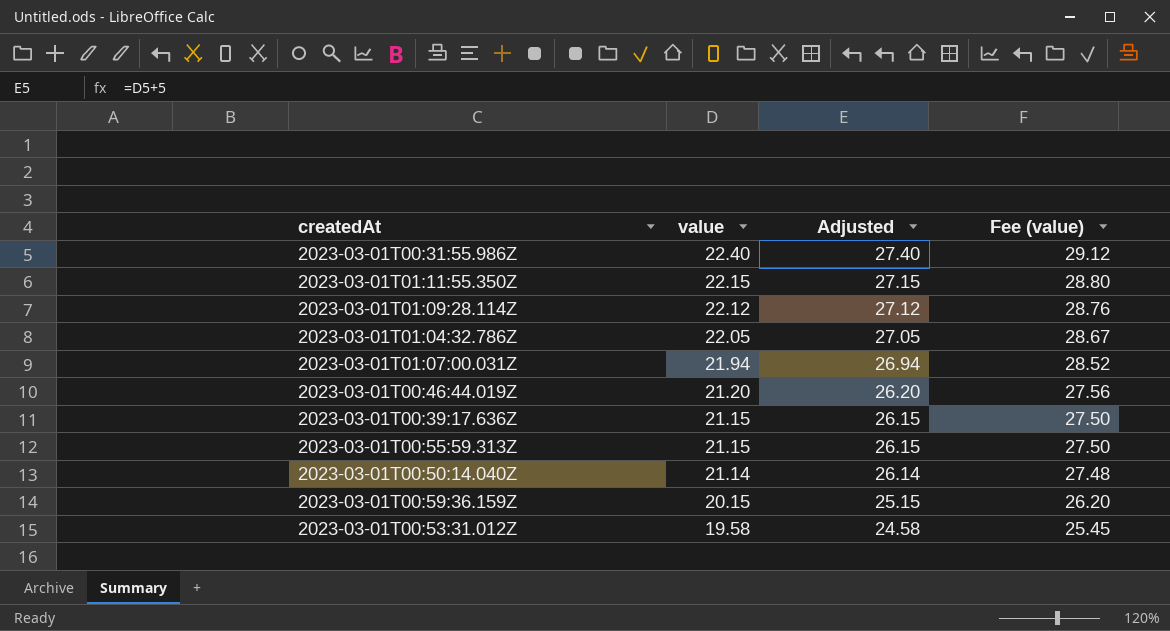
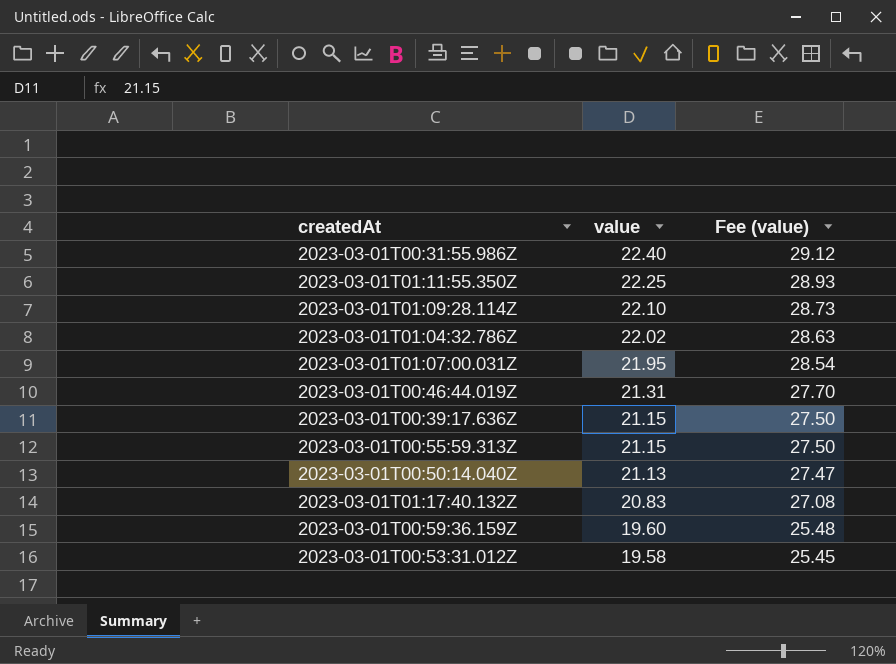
column Adjusted | formula: [value] + 5 -> none
2023-03-01T01:11:55.350Z | value: 22.15 -> 22.25
2023-03-01T01:11:55.350Z | Fee (value): 28.80 -> 28.93
2023-03-01T01:09:28.114Z | value: 22.12 -> 22.10
2023-03-01T01:09:28.114Z | Fee (value): 28.76 -> 28.73
2023-03-01T01:04:32.786Z | value: 22.05 -> 22.02
2023-03-01T01:04:32.786Z | Fee (value): 28.67 -> 28.63
2023-03-01T01:07:00.031Z | value: 21.94 -> 21.95
2023-03-01T01:07:00.031Z | Fee (value): 28.52 -> 28.54
2023-03-01T00:46:44.019Z | value: 21.20 -> 21.31
2023-03-01T00:46:44.019Z | Fee (value): 27.56 -> 27.70
2023-03-01T00:50:14.040Z | value: 21.14 -> 21.13
2023-03-01T00:50:14.040Z | Fee (value): 27.48 -> 27.47
row 2023-03-01T01:17:40.132Z: none -> 20.83 | 27.08
2023-03-01T00:59:36.159Z | value: 20.15 -> 19.60
2023-03-01T00:59:36.159Z | Fee (value): 26.20 -> 25.48

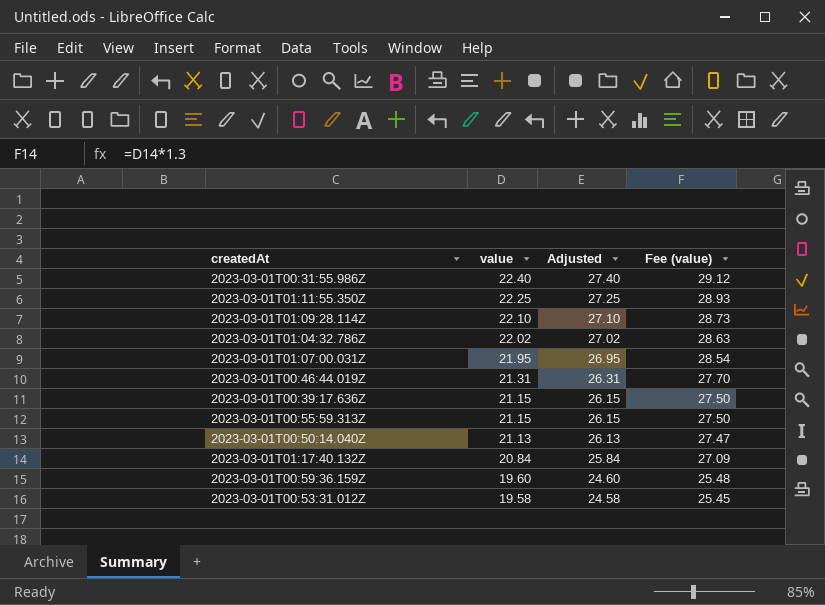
column Adjusted | formula: none -> [value] + 5
2023-03-01T01:17:40.132Z | value: 20.83 -> 20.84
2023-03-01T01:17:40.132Z | Fee (value): 27.08 -> 27.09

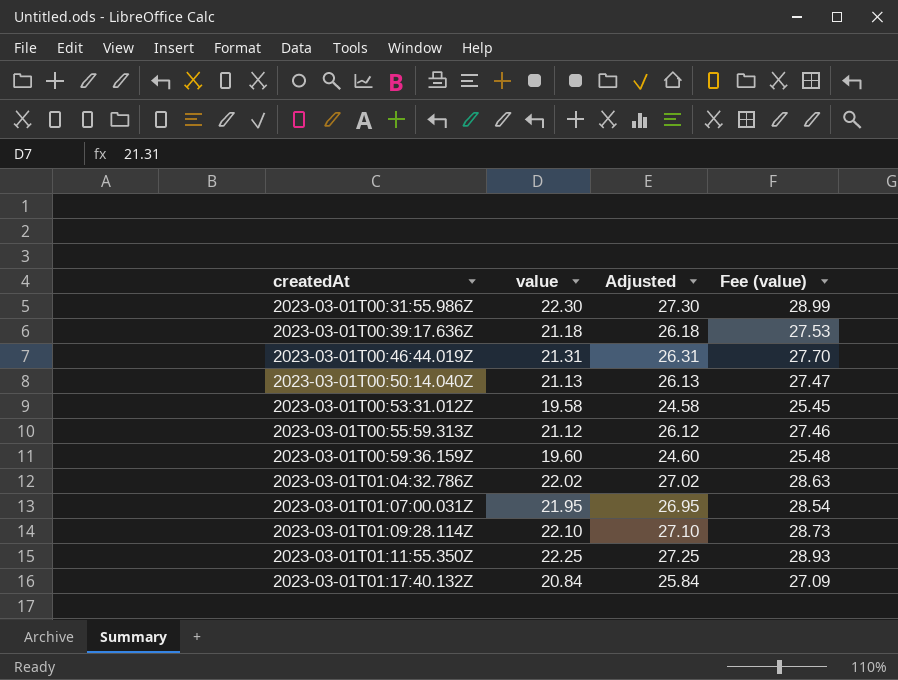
row order: value descending -> createdAt ascending
2023-03-01T00:31:55.986Z | value: 22.40 -> 22.30
2023-03-01T00:31:55.986Z | Adjusted: 27.40 -> 27.30
2023-03-01T00:31:55.986Z | Fee (value): 29.12 -> 28.99
2023-03-01T00:39:17.636Z | value: 21.15 -> 21.18
2023-03-01T00:39:17.636Z | Adjusted: 26.15 -> 26.18
2023-03-01T00:39:17.636Z | Fee (value): 27.50 -> 27.53
2023-03-01T00:55:59.313Z | value: 21.15 -> 21.12
2023-03-01T00:55:59.313Z | Adjusted: 26.15 -> 26.12
2023-03-01T00:55:59.313Z | Fee (value): 27.50 -> 27.46

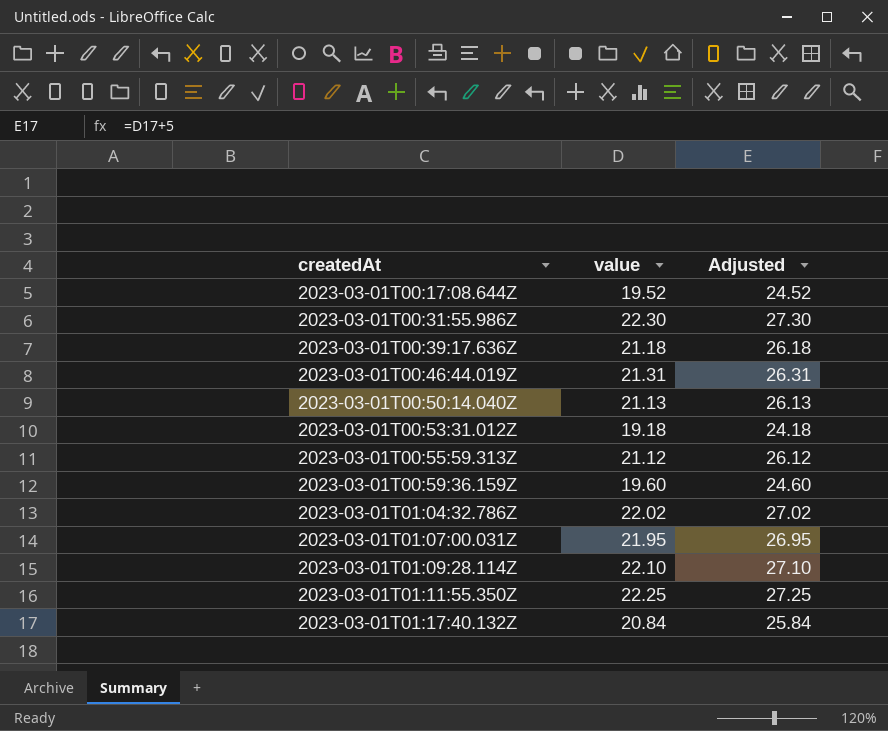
column Fee (value) | formula: [value] * 1.3 -> none
row 2023-03-01T00:17:08.644Z: none -> 19.52 | 24.52
2023-03-01T00:53:31.012Z | value: 19.58 -> 19.18
2023-03-01T00:53:31.012Z | Adjusted: 24.58 -> 24.18

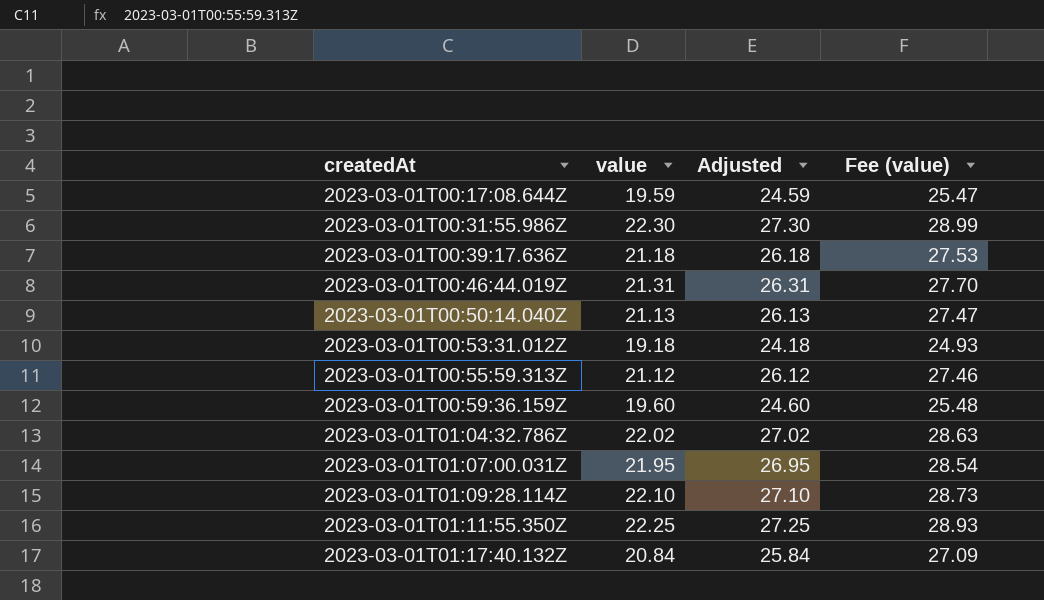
column Fee (value) | formula: none -> [value] * 1.3
2023-03-01T00:17:08.644Z | value: 19.52 -> 19.59
2023-03-01T00:17:08.644Z | Adjusted: 24.52 -> 24.59

